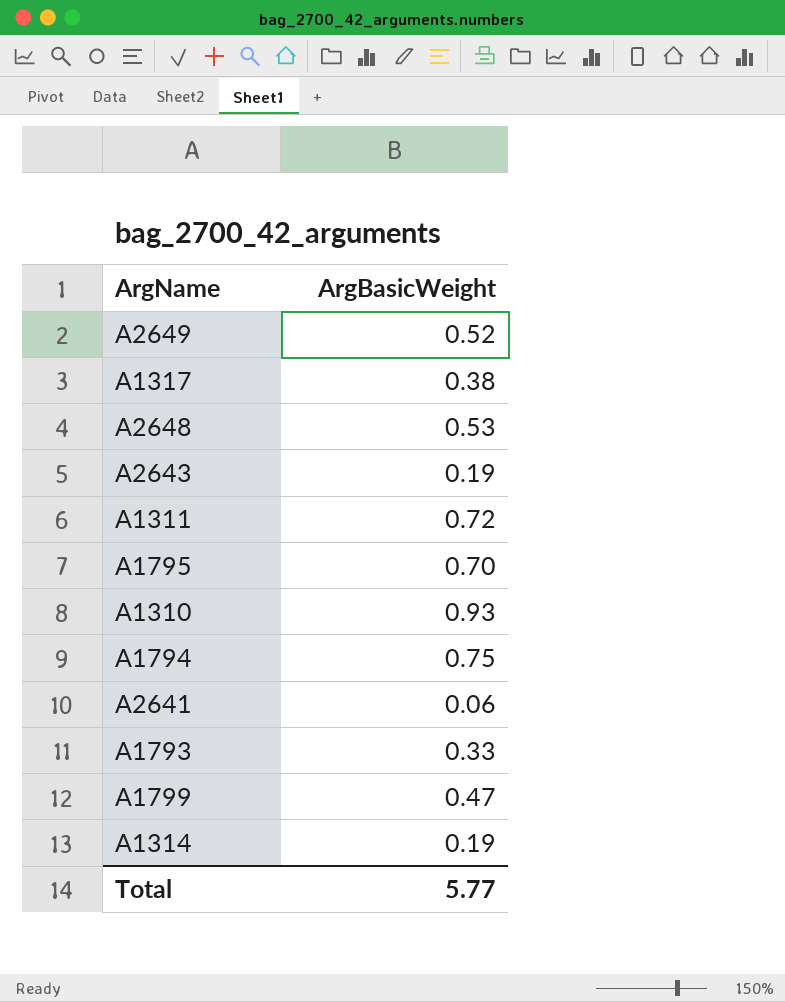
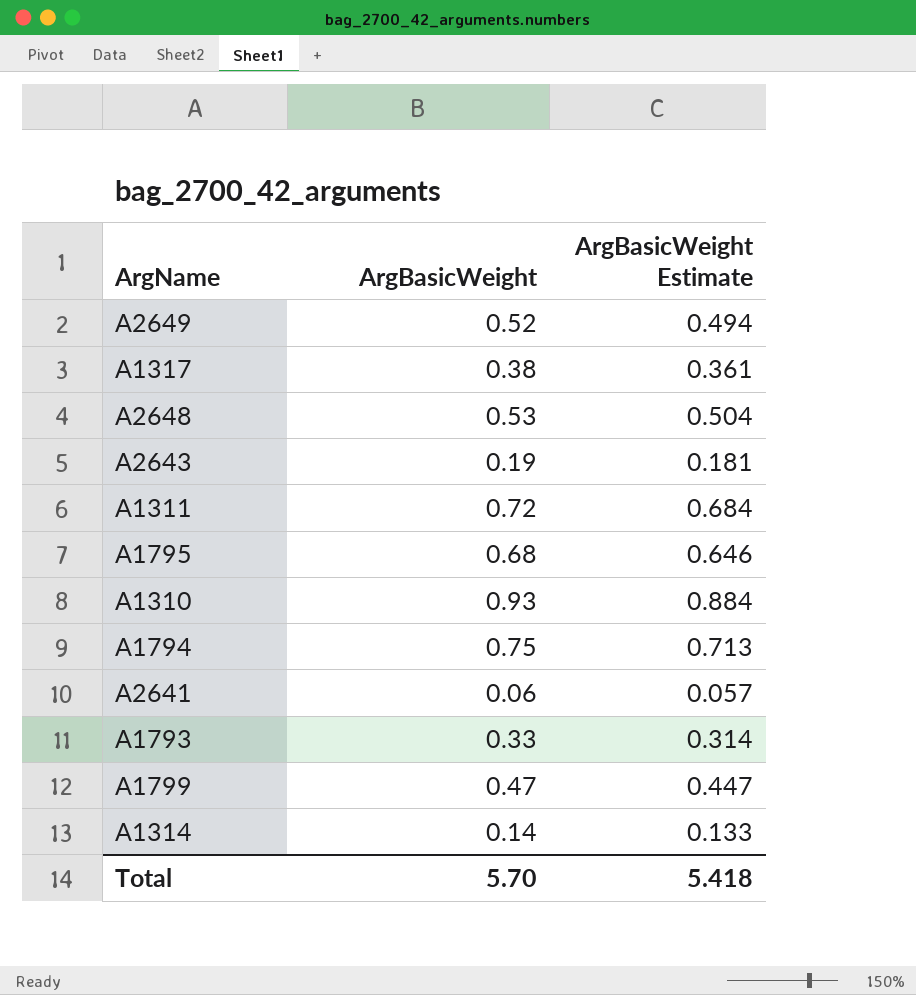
column ArgBasicWeight Estimate | formula: none -> [ArgBasicWeight] * 0.95
A1795 | ArgBasicWeight: 0.70 -> 0.68
A1314 | ArgBasicWeight: 0.19 -> 0.14
Total | ArgBasicWeight: 5.77 -> 5.70

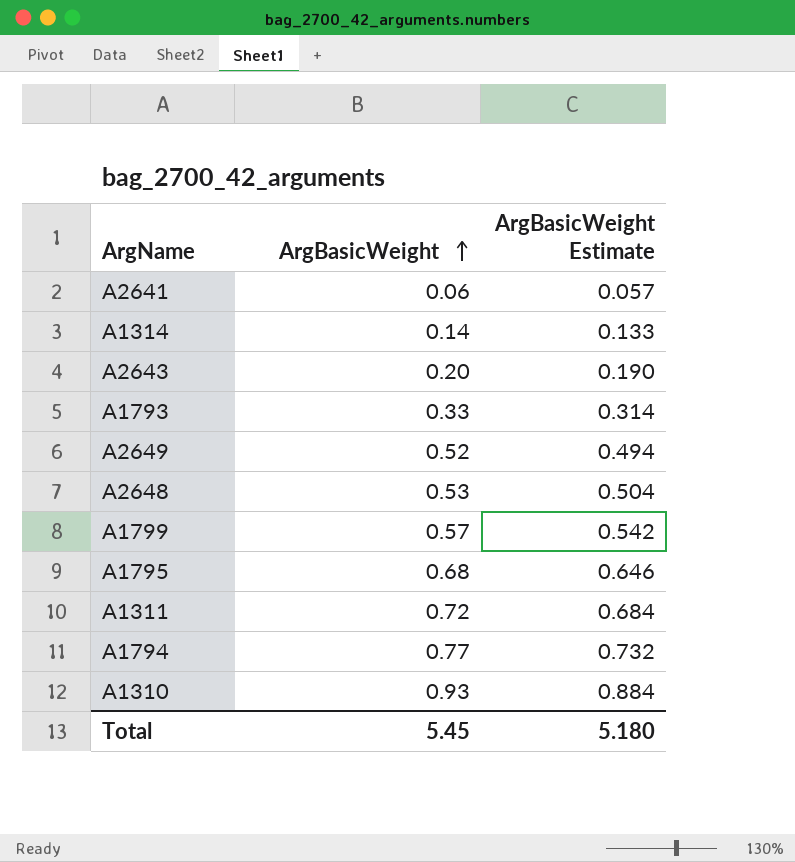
row order: none -> ArgBasicWeight ascending
row A1317: 0.38 | 0.361 -> none
A2643 | ArgBasicWeight: 0.19 -> 0.20
A2643 | ArgBasicWeight Estimate: 0.181 -> 0.190
A1799 | ArgBasicWeight: 0.47 -> 0.57
A1799 | ArgBasicWeight Estimate: 0.447 -> 0.542
A1794 | ArgBasicWeight: 0.75 -> 0.77
A1794 | ArgBasicWeight Estimate: 0.713 -> 0.732
Total | ArgBasicWeight: 5.70 -> 5.45
Total | ArgBasicWeight Estimate: 5.418 -> 5.180

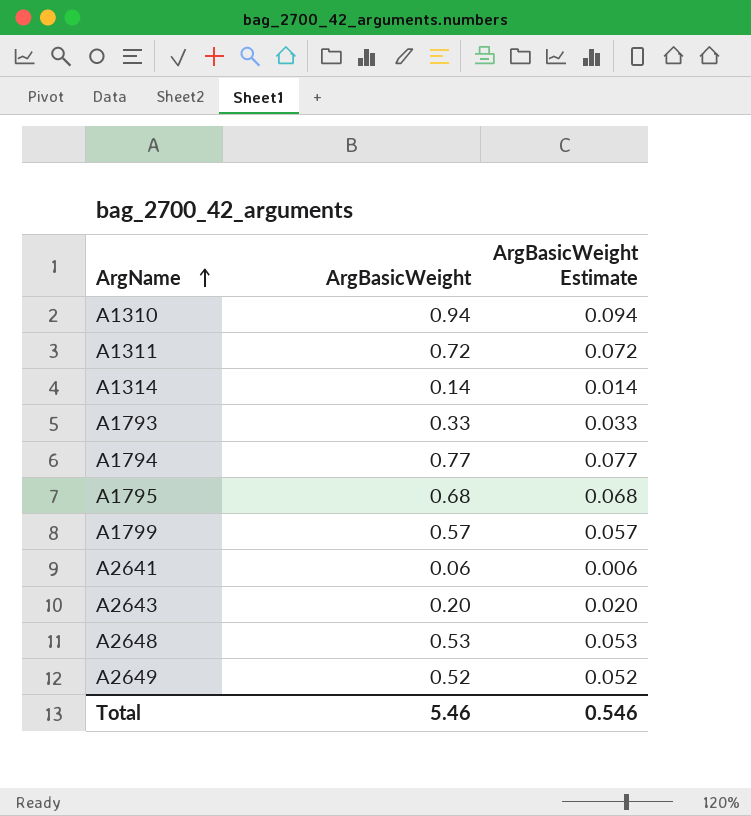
row order: ArgBasicWeight ascending -> ArgName ascending
column ArgBasicWeight Estimate | formula: [ArgBasicWeight] * 0.95 -> [ArgBasicWeight] * 0.1
A1310 | ArgBasicWeight: 0.93 -> 0.94
Total | ArgBasicWeight: 5.45 -> 5.46
Total | ArgBasicWeight Estimate: 5.180 -> 0.546

